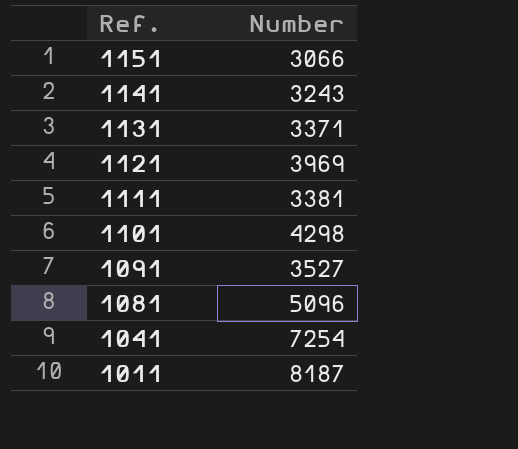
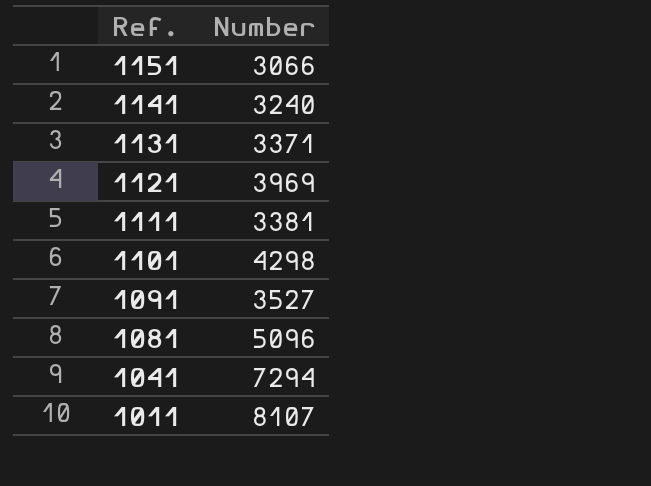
1141 | Number: 3243 -> 3240
1041 | Number: 7254 -> 7294
1011 | Number: 8187 -> 8107

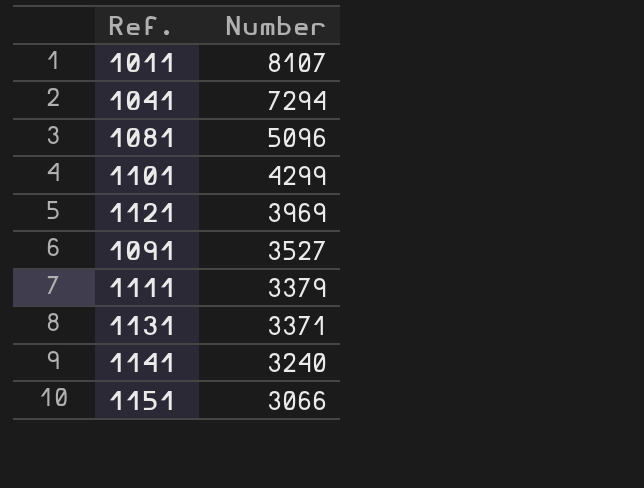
row order: Ref. descending -> Number descending
1101 | Number: 4298 -> 4299
1111 | Number: 3381 -> 3379

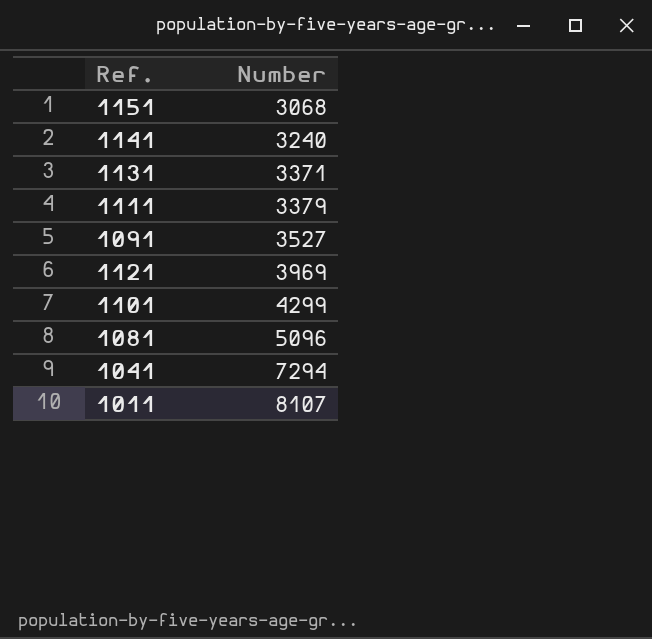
row order: Number descending -> Number ascending
1151 | Number: 3066 -> 3068

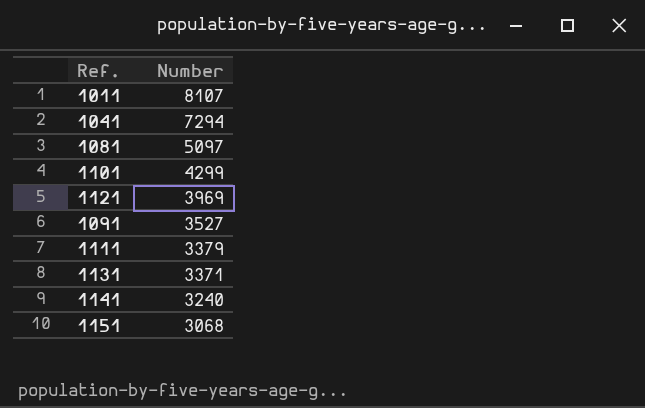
row order: Number ascending -> Number descending
1081 | Number: 5096 -> 5097

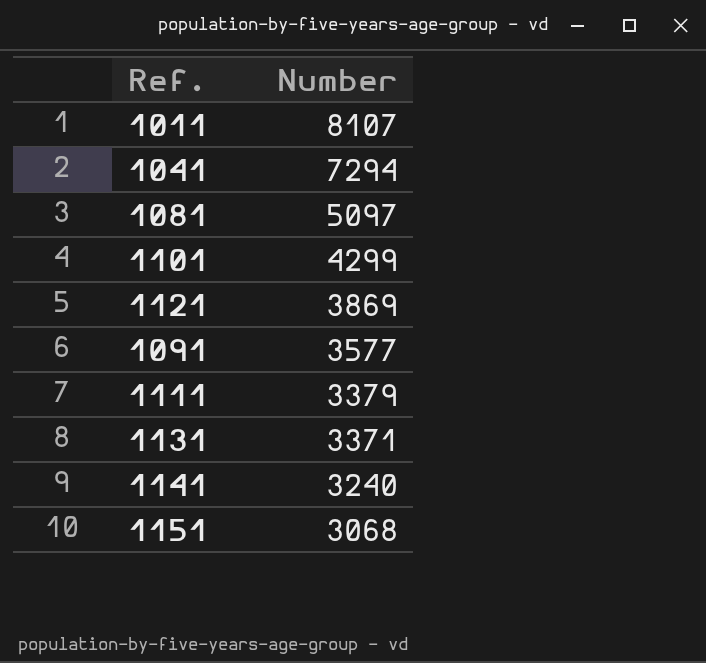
1121 | Number: 3969 -> 3869
1091 | Number: 3527 -> 3577

